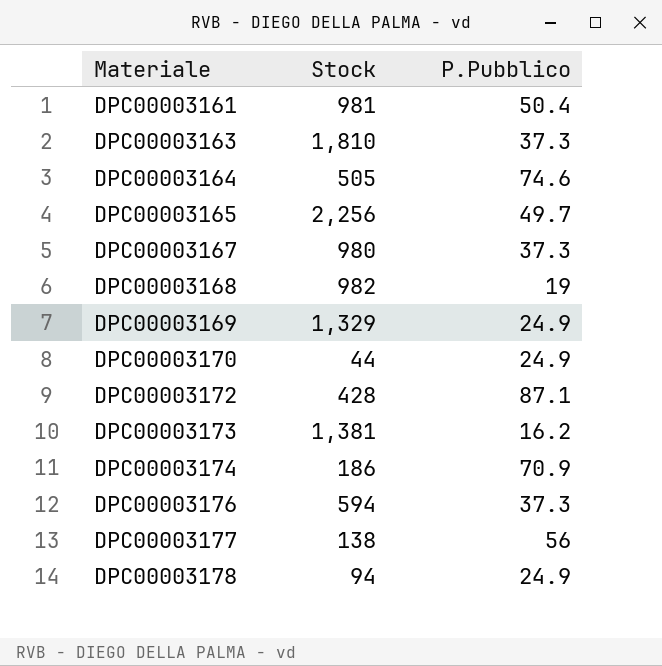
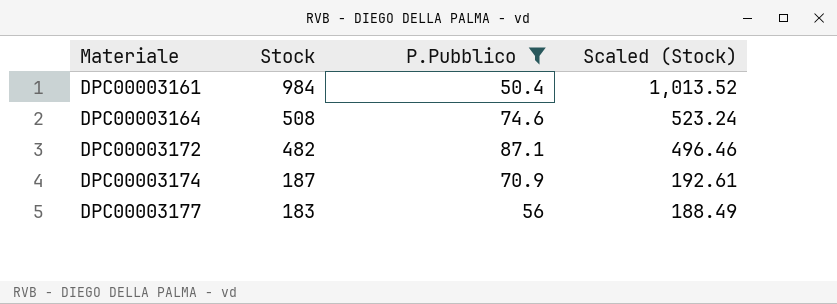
filter: none -> P.Pubblico >= 50.4
column Scaled (Stock) | formula: none -> [Stock] * 1.03
DPC00003161 | Stock: 981 -> 984
DPC00003164 | Stock: 505 -> 508
DPC00003172 | Stock: 428 -> 482
DPC00003174 | Stock: 186 -> 187
DPC00003177 | Stock: 138 -> 183

